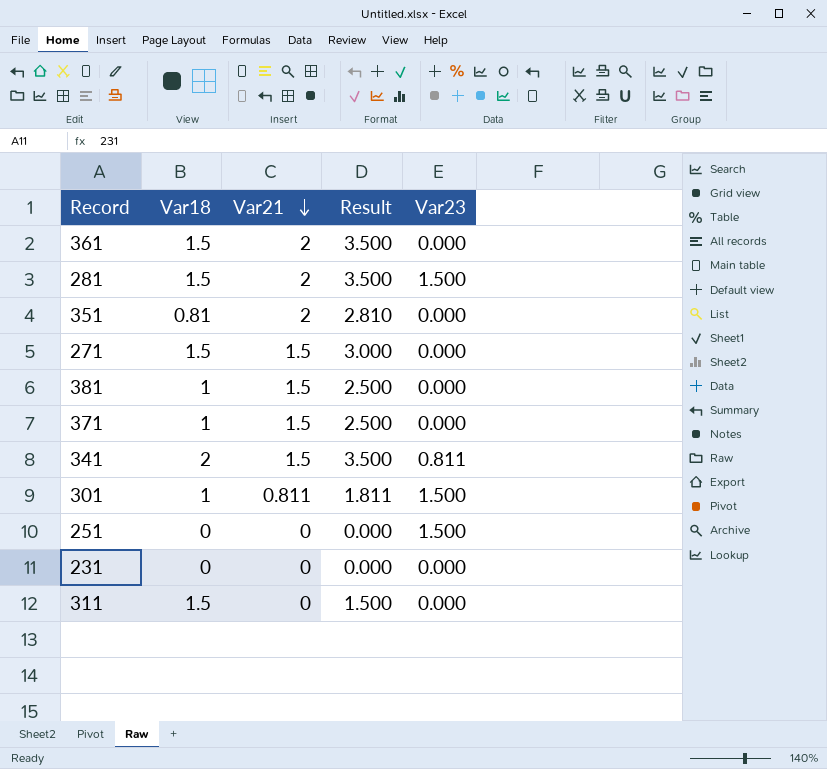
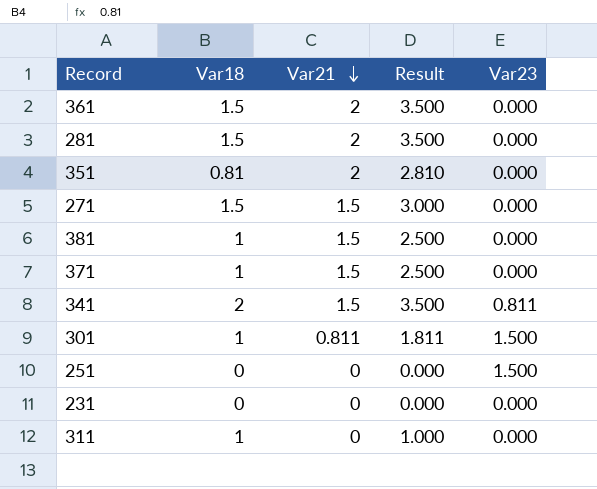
281 | Var23: 1.500 -> 0.000
311 | Var18: 1.5 -> 1
311 | Result: 1.500 -> 1.000

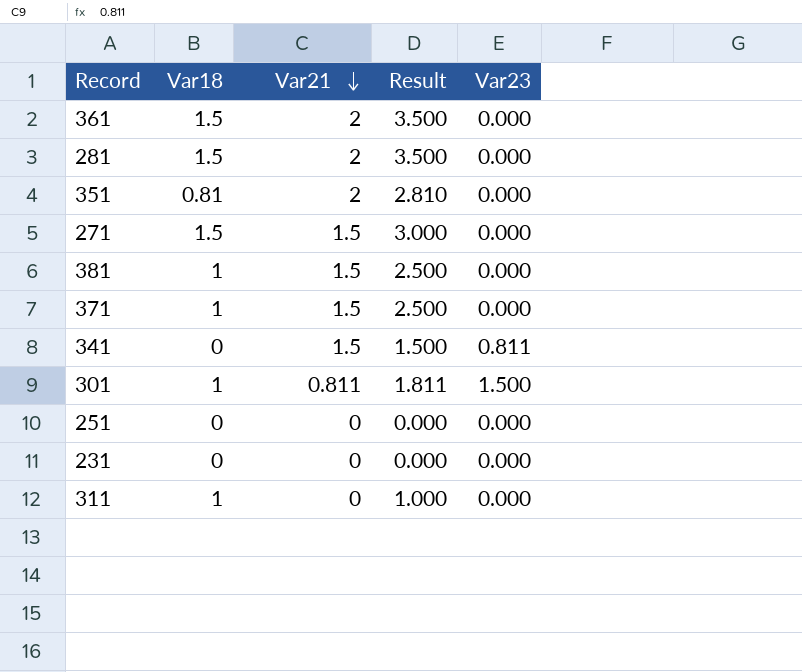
341 | Var18: 2 -> 0
341 | Result: 3.500 -> 1.500
251 | Var23: 1.500 -> 0.000

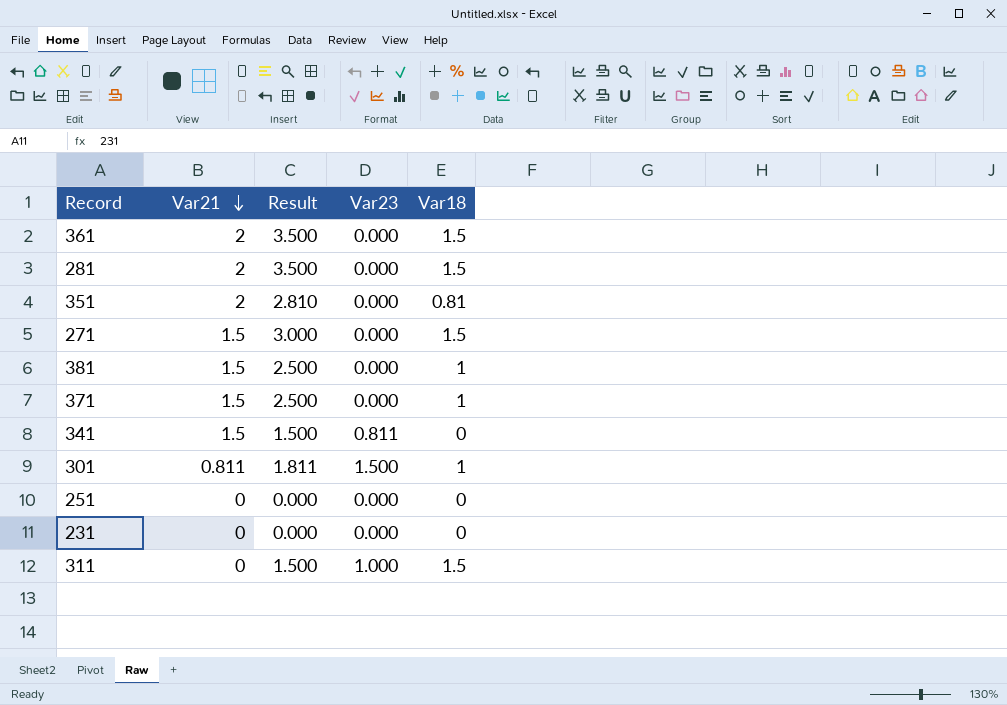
column Var18 | position: 2 -> 5
311 | Result: 1.000 -> 1.500
311 | Var23: 0.000 -> 1.000
311 | Var18: 1 -> 1.5

